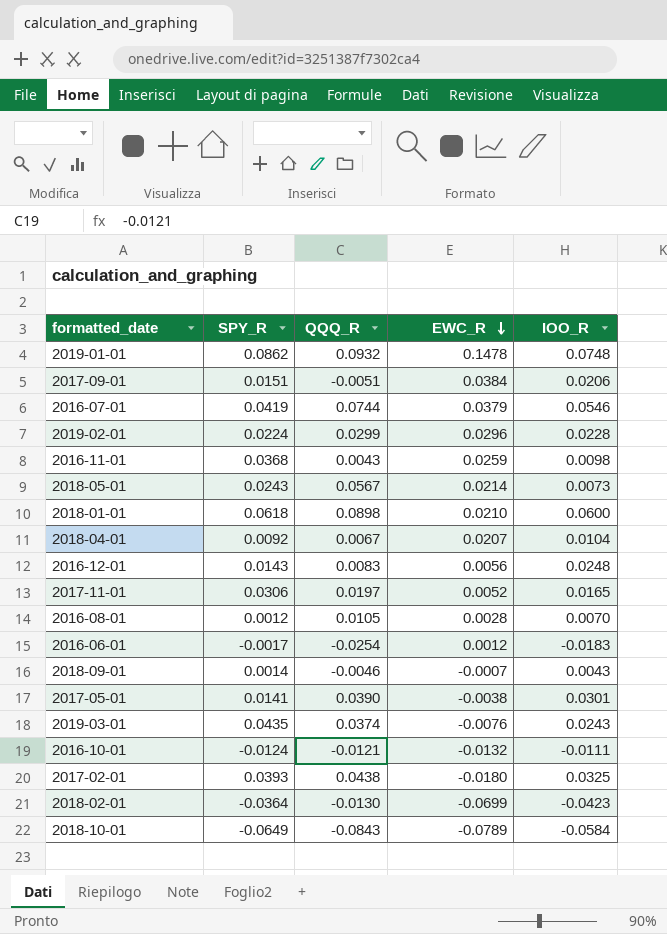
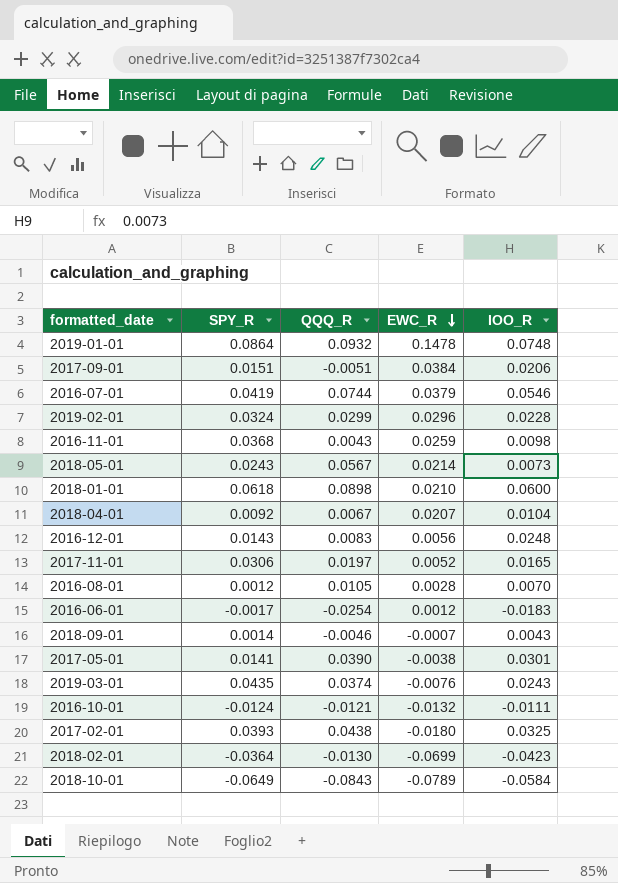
2019-01-01 | SPY_R: 0.0862 -> 0.0864
2019-02-01 | SPY_R: 0.0224 -> 0.0324

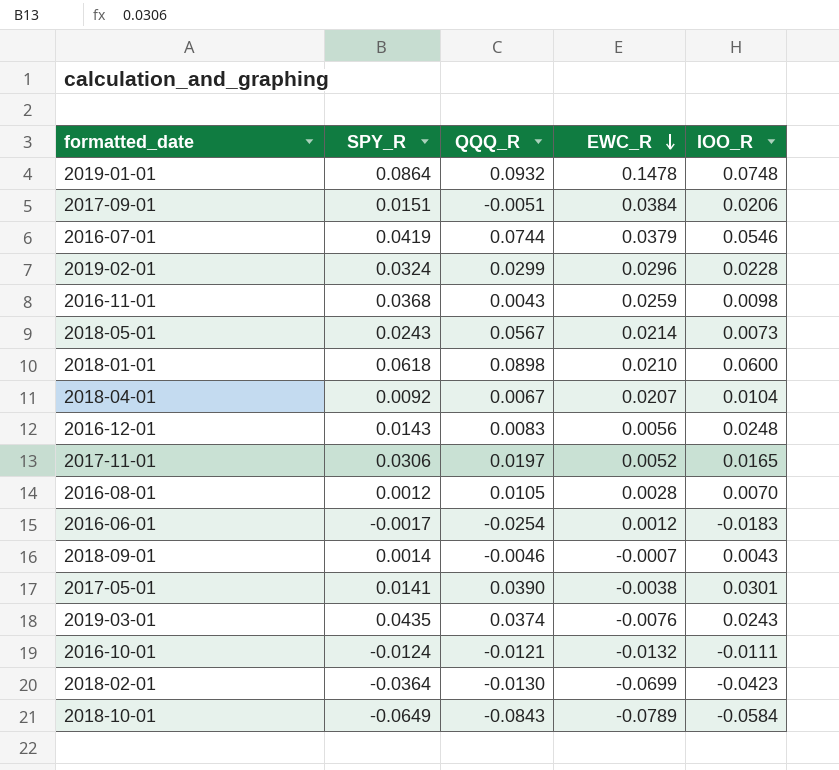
row 2017-02-01: 0.0393 | 0.0438 | -0.0180 | 0.0325 -> none

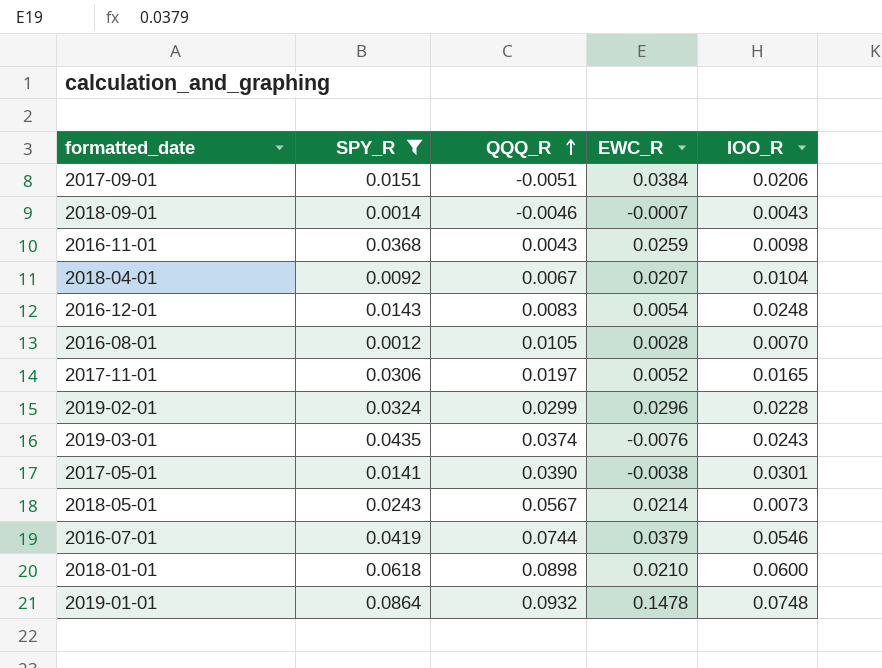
filter: none -> SPY_R >= 0.0012
row order: EWC_R descending -> QQQ_R ascending
2016-12-01 | EWC_R: 0.0056 -> 0.0054

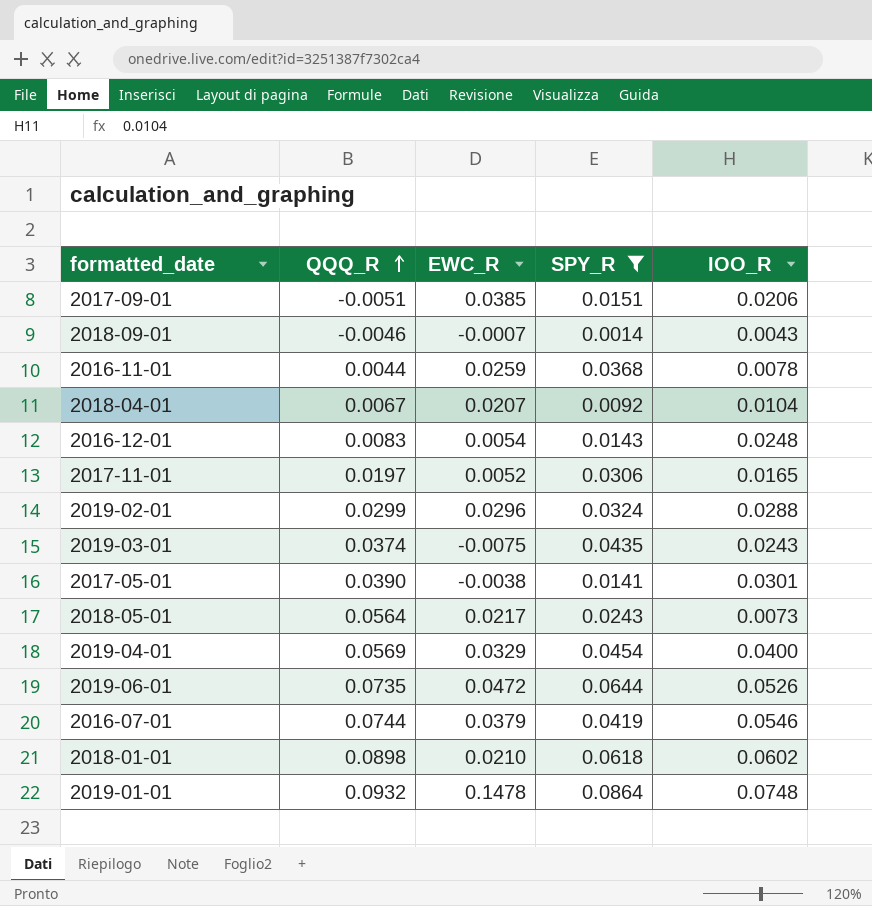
column SPY_R | position: 2 -> 4
row 2016-08-01: 0.0012 | 0.0105 | 0.0028 | 0.0070 -> none
2017-09-01 | EWC_R: 0.0384 -> 0.0385
2016-11-01 | QQQ_R: 0.0043 -> 0.0044
2016-11-01 | IOO_R: 0.0098 -> 0.0078
2019-02-01 | IOO_R: 0.0228 -> 0.0288
2019-03-01 | EWC_R: -0.0076 -> -0.0075
2018-05-01 | QQQ_R: 0.0567 -> 0.0564
2018-05-01 | EWC_R: 0.0214 -> 0.0217
row 2019-04-01: none -> 0.0569 | 0.0329 | 0.0454 | 0.0400
row 2019-06-01: none -> 0.0735 | 0.0472 | 0.0644 | 0.0526
2018-01-01 | IOO_R: 0.0600 -> 0.0602

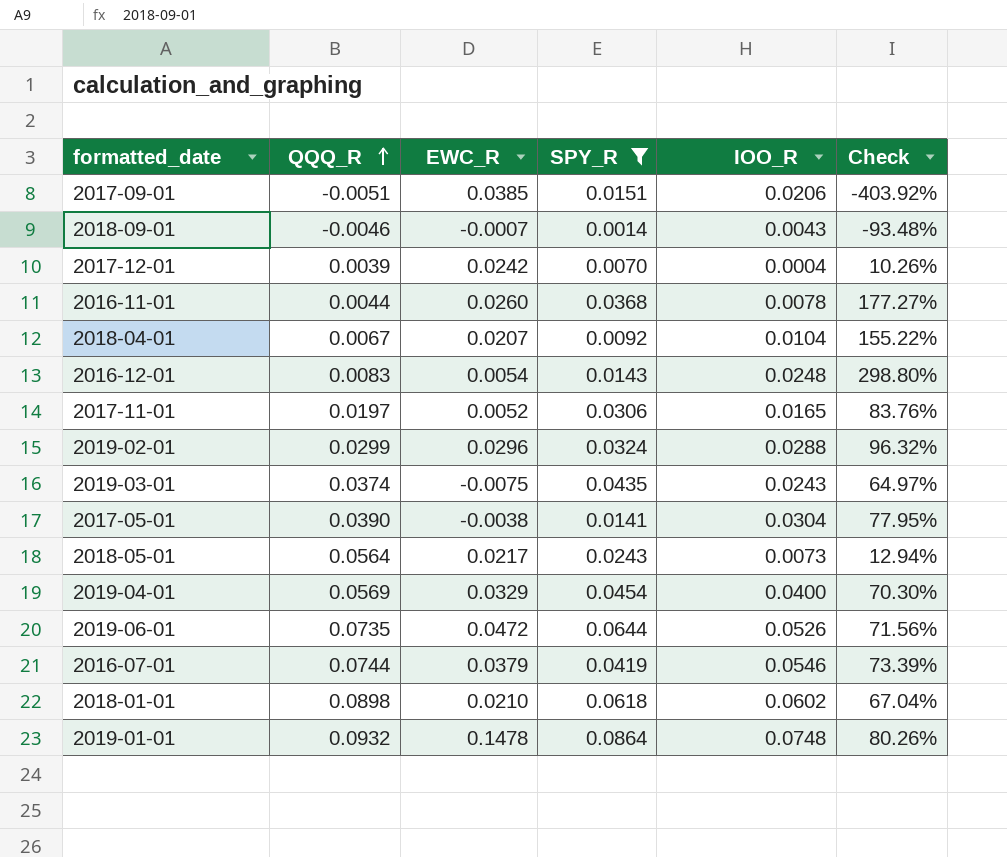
column Check | formula: none -> [IOO_R] / [QQQ_R]
row 2017-12-01: none -> 0.0039 | 0.0242 | 0.0070 | 0.0004 | 10.26%
2016-11-01 | EWC_R: 0.0259 -> 0.0260
2017-05-01 | IOO_R: 0.0301 -> 0.0304

